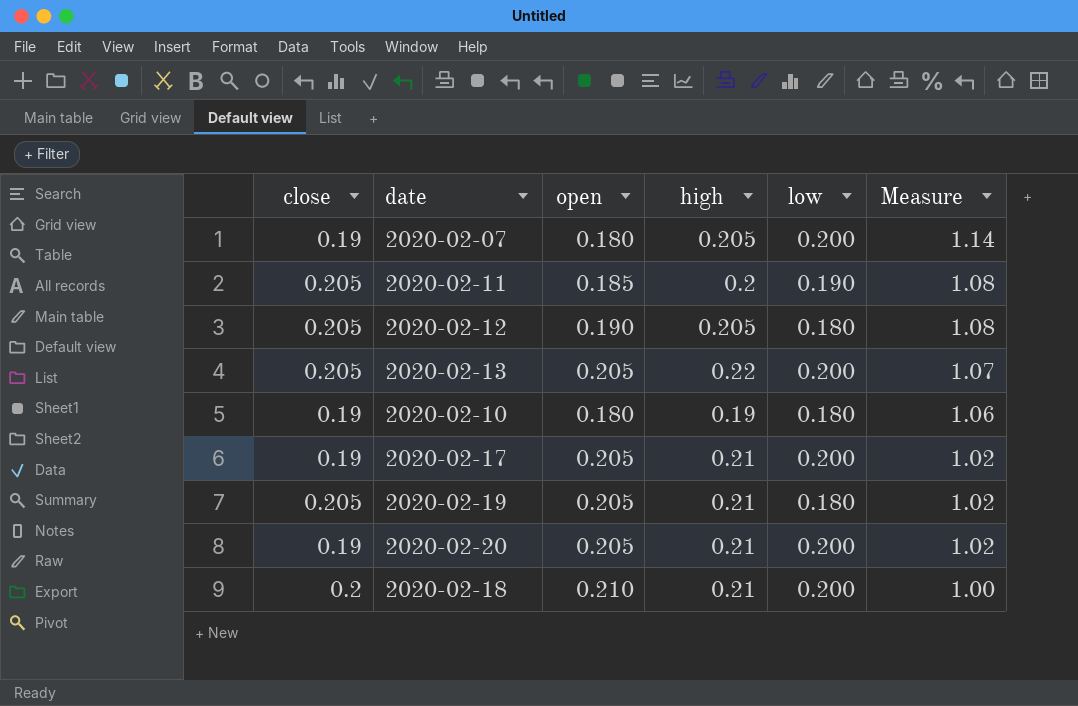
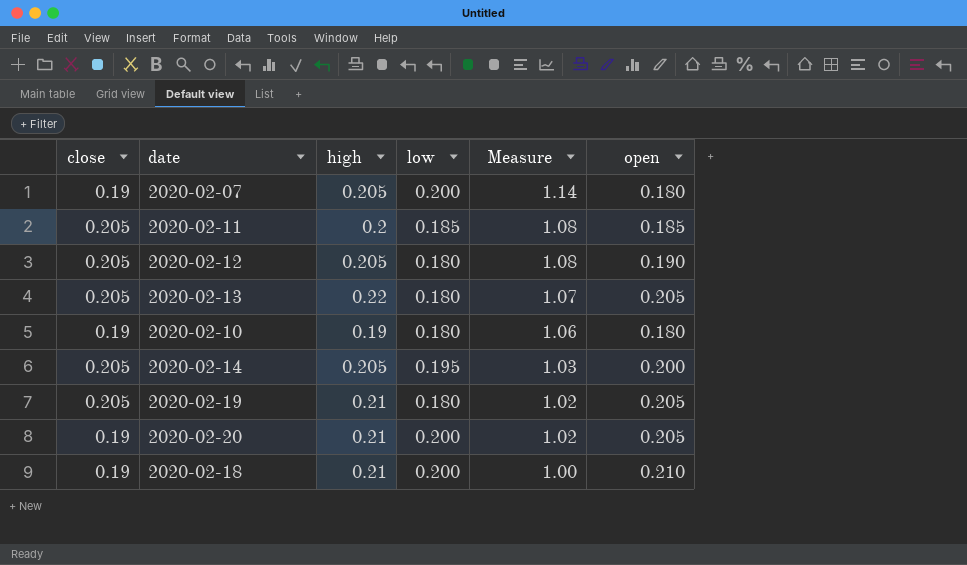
column open | position: 3 -> 6
row 2020-02-17: 0.19 | 0.205 | 0.21 | 0.200 | 1.02 -> none
2020-02-11 | low: 0.190 -> 0.185
2020-02-13 | low: 0.200 -> 0.180
row 2020-02-14: none -> 0.205 | 0.205 | 0.195 | 1.03 | 0.200
2020-02-18 | close: 0.2 -> 0.19

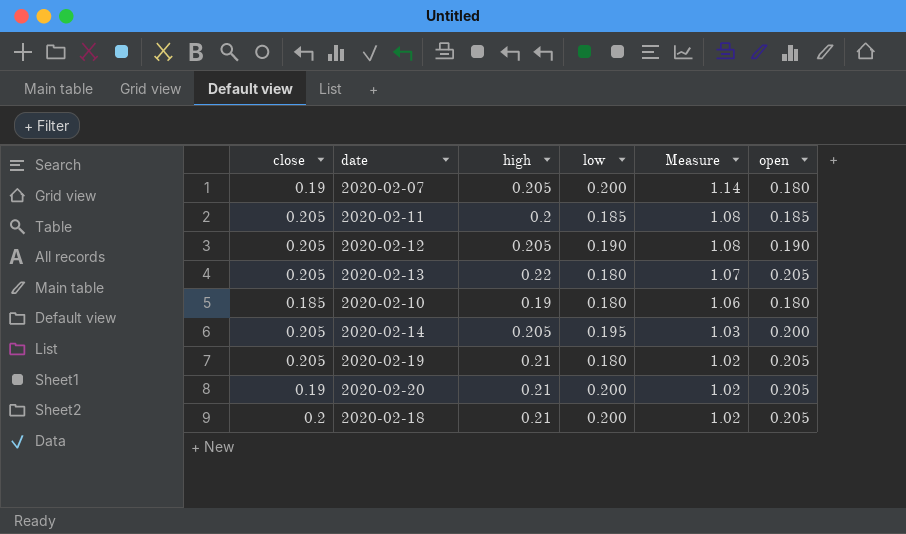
2020-02-12 | low: 0.180 -> 0.190
2020-02-10 | close: 0.19 -> 0.185
2020-02-18 | close: 0.19 -> 0.2
2020-02-18 | Measure: 1.00 -> 1.02
2020-02-18 | open: 0.210 -> 0.205

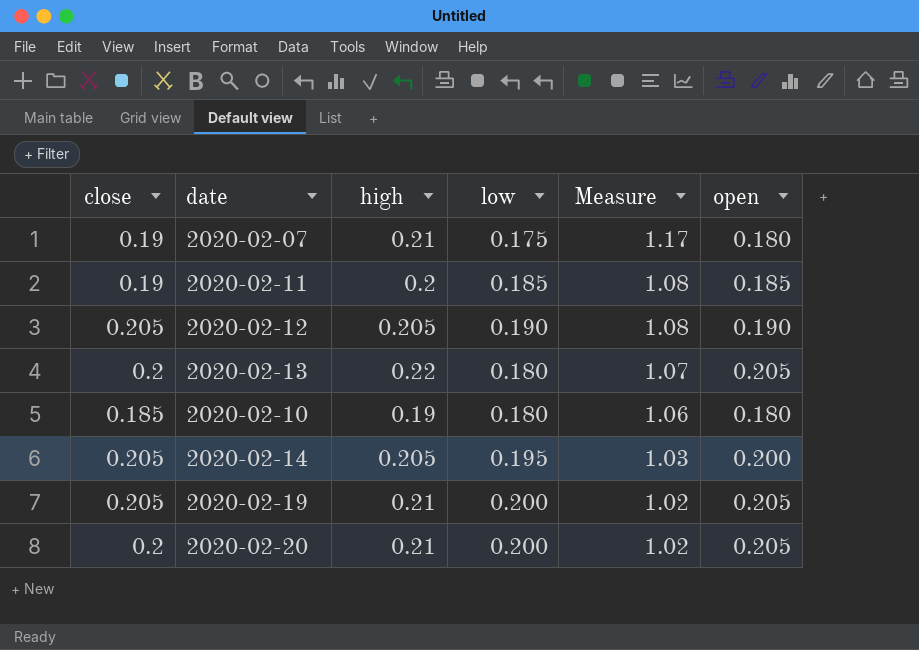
row 2020-02-18: 0.2 | 0.21 | 0.200 | 1.02 | 0.205 -> none
2020-02-07 | high: 0.205 -> 0.21
2020-02-07 | low: 0.200 -> 0.175
2020-02-07 | Measure: 1.14 -> 1.17
2020-02-11 | close: 0.205 -> 0.19
2020-02-13 | close: 0.205 -> 0.2
2020-02-19 | low: 0.180 -> 0.200
2020-02-20 | close: 0.19 -> 0.2

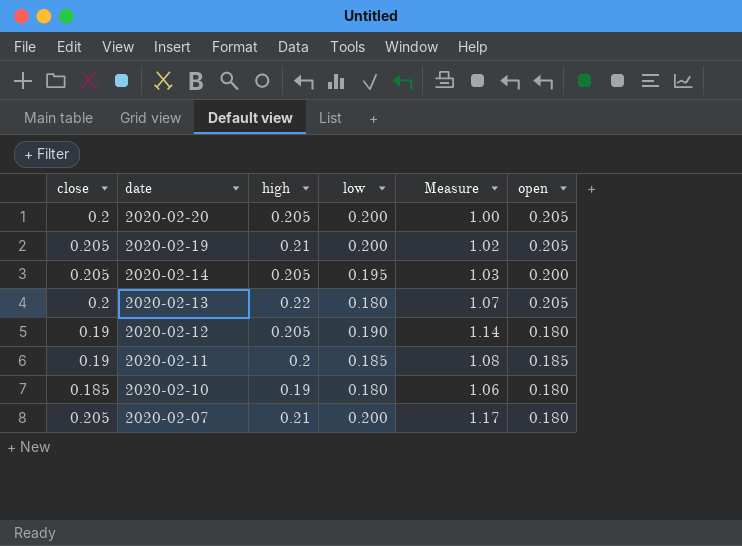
row order: Measure descending -> date descending
2020-02-20 | high: 0.21 -> 0.205
2020-02-20 | Measure: 1.02 -> 1.00
2020-02-12 | close: 0.205 -> 0.19
2020-02-12 | Measure: 1.08 -> 1.14
2020-02-12 | open: 0.190 -> 0.180
2020-02-07 | close: 0.19 -> 0.205
2020-02-07 | low: 0.175 -> 0.200

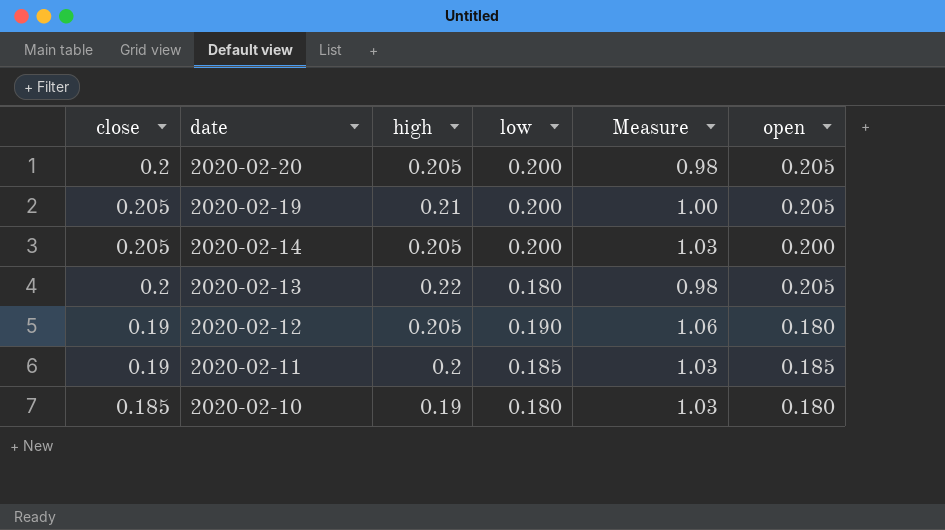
column Measure | formula: [high] / [open] -> [close] / [open]
row 2020-02-07: 0.205 | 0.21 | 0.200 | 1.17 | 0.180 -> none
2020-02-14 | low: 0.195 -> 0.200

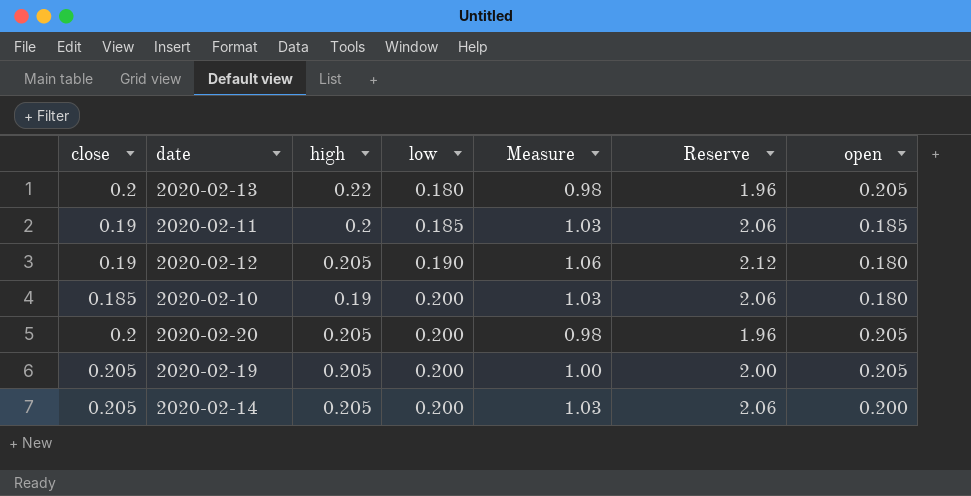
row order: date descending -> low ascending
column Reserve | formula: none -> [Measure] * 2
2020-02-10 | low: 0.180 -> 0.200
2020-02-19 | high: 0.21 -> 0.205

